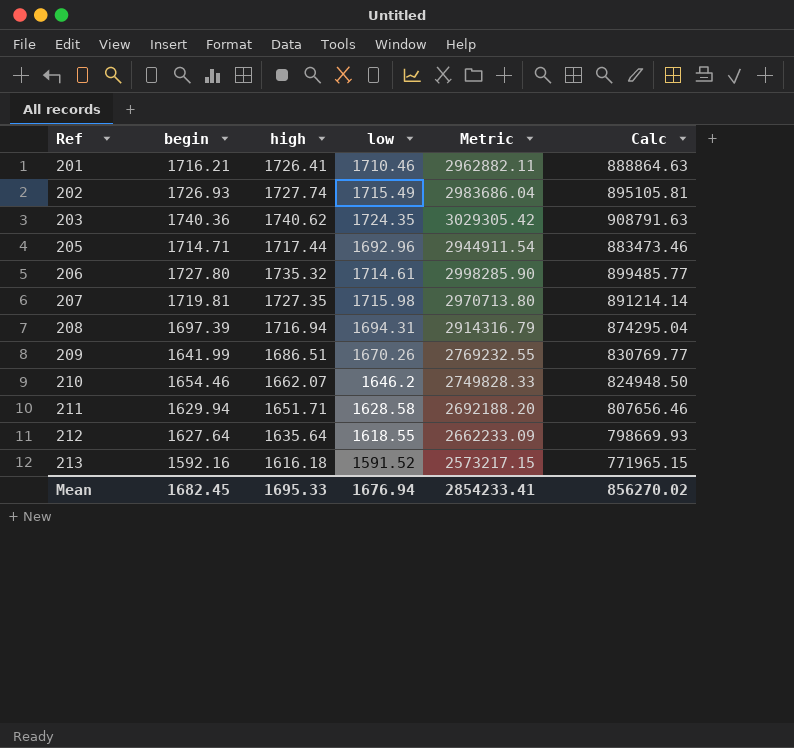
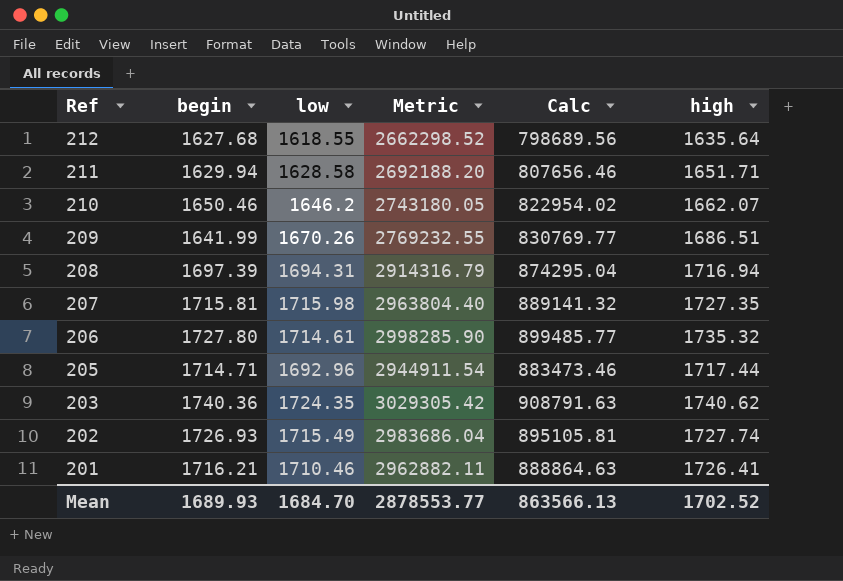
row order: Ref ascending -> Ref descending
column high | position: 3 -> 6
row 213: 1592.16 | 1616.18 | 1591.52 | 2573217.15 | 771965.15 -> none
212 | begin: 1627.64 -> 1627.68
212 | Metric: 2662233.09 -> 2662298.52
212 | Calc: 798669.93 -> 798689.56
210 | begin: 1654.46 -> 1650.46
210 | Metric: 2749828.33 -> 2743180.05
210 | Calc: 824948.50 -> 822954.02
207 | begin: 1719.81 -> 1715.81
207 | Metric: 2970713.80 -> 2963804.40
207 | Calc: 891214.14 -> 889141.32
Mean | begin: 1682.45 -> 1689.93
Mean | low: 1676.94 -> 1684.70
Mean | Metric: 2854233.41 -> 2878553.77
Mean | Calc: 856270.02 -> 863566.13
Mean | high: 1695.33 -> 1702.52

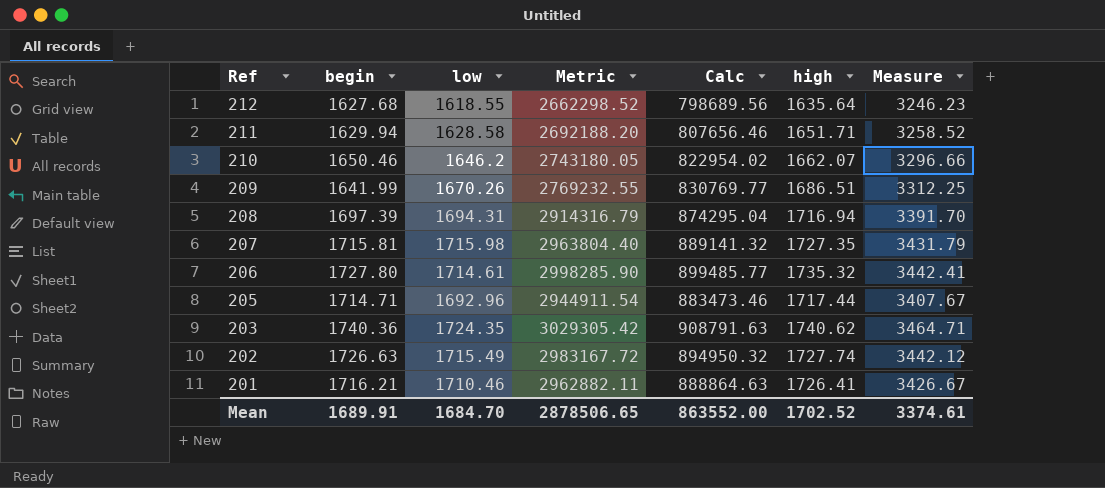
column Measure | formula: none -> [begin] + [low]
202 | begin: 1726.93 -> 1726.63
202 | Metric: 2983686.04 -> 2983167.72
202 | Calc: 895105.81 -> 894950.32
Mean | begin: 1689.93 -> 1689.91
Mean | Metric: 2878553.77 -> 2878506.65
Mean | Calc: 863566.13 -> 863552.00

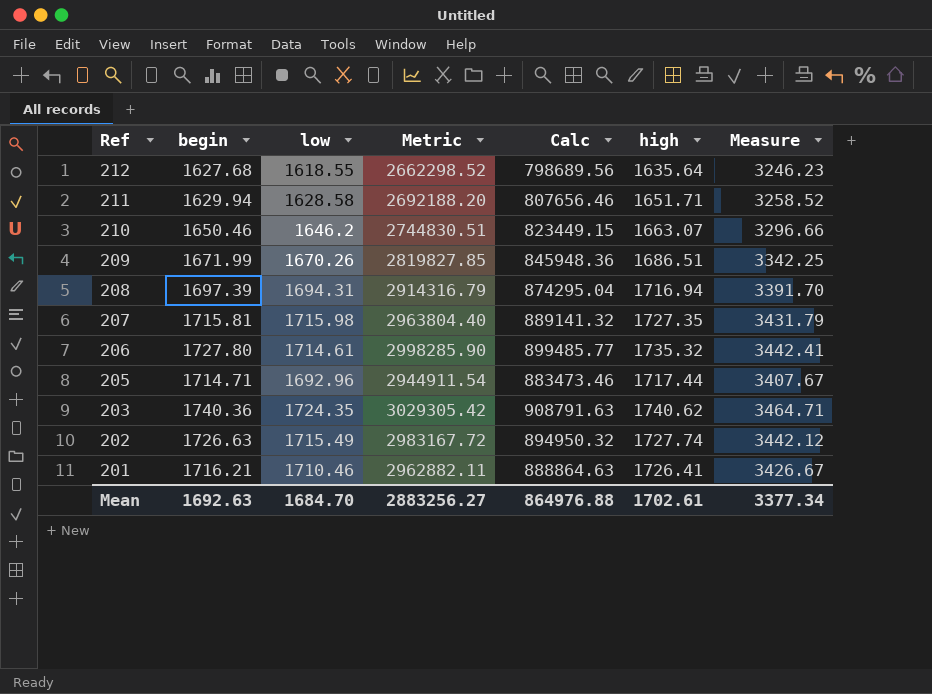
210 | Metric: 2743180.05 -> 2744830.51
210 | Calc: 822954.02 -> 823449.15
210 | high: 1662.07 -> 1663.07
209 | begin: 1641.99 -> 1671.99
209 | Metric: 2769232.55 -> 2819827.85
209 | Calc: 830769.77 -> 845948.36
209 | Measure: 3312.25 -> 3342.25
Mean | begin: 1689.91 -> 1692.63
Mean | Metric: 2878506.65 -> 2883256.27
Mean | Calc: 863552.00 -> 864976.88
Mean | high: 1702.52 -> 1702.61
Mean | Measure: 3374.61 -> 3377.34

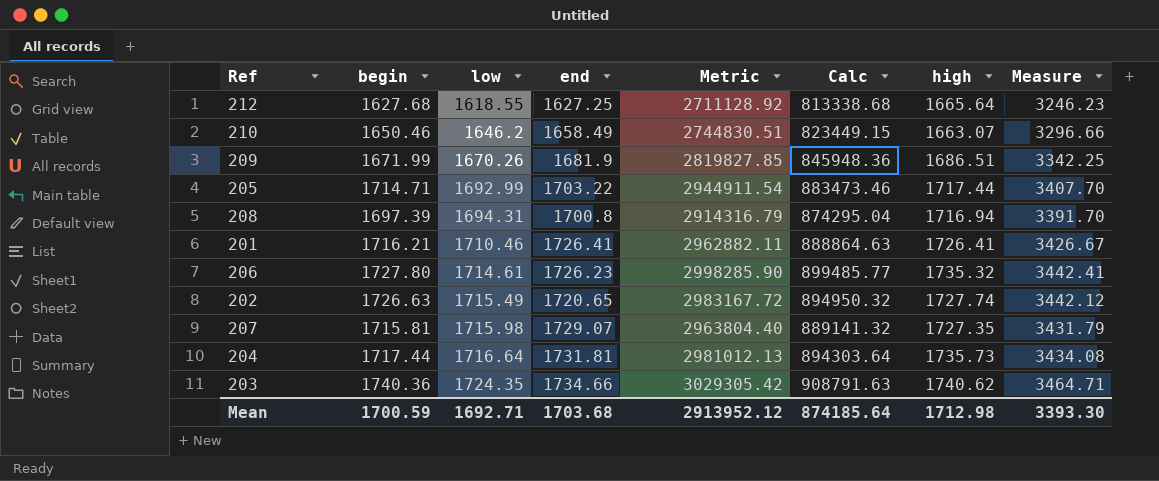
row order: Ref descending -> low ascending
column end | position: none -> 4
row 211: 1629.94 | 1628.58 | 2692188.20 | 807656.46 | 1651.71 | 3258.52 -> none
212 | Metric: 2662298.52 -> 2711128.92
212 | Calc: 798689.56 -> 813338.68
212 | high: 1635.64 -> 1665.64
205 | low: 1692.96 -> 1692.99
205 | Measure: 3407.67 -> 3407.70
row 204: none -> 1717.44 | 1716.64 | 1731.81 | 2981012.13 | 894303.64 | 1735.73 | 3434.08
Mean | begin: 1692.63 -> 1700.59
Mean | low: 1684.70 -> 1692.71
Mean | Metric: 2883256.27 -> 2913952.12
Mean | Calc: 864976.88 -> 874185.64
Mean | high: 1702.61 -> 1712.98
Mean | Measure: 3377.34 -> 3393.30

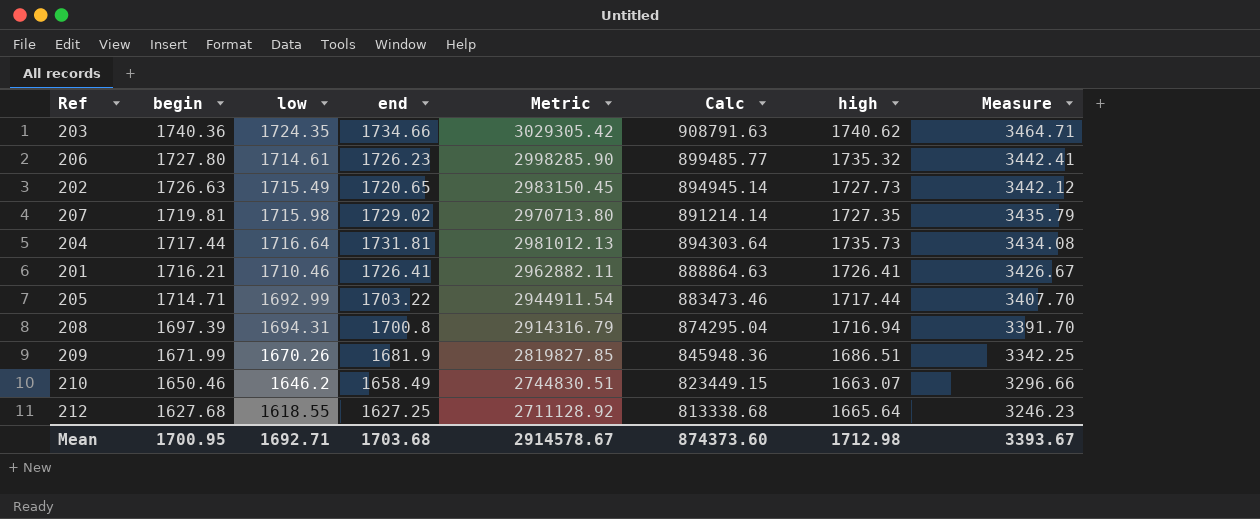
row order: low ascending -> begin descending
202 | Metric: 2983167.72 -> 2983150.45
202 | Calc: 894950.32 -> 894945.14
202 | high: 1727.74 -> 1727.73
207 | begin: 1715.81 -> 1719.81
207 | end: 1729.07 -> 1729.02
207 | Metric: 2963804.40 -> 2970713.80
207 | Calc: 889141.32 -> 891214.14
207 | Measure: 3431.79 -> 3435.79
Mean | begin: 1700.59 -> 1700.95
Mean | Metric: 2913952.12 -> 2914578.67
Mean | Calc: 874185.64 -> 874373.60
Mean | Measure: 3393.30 -> 3393.67

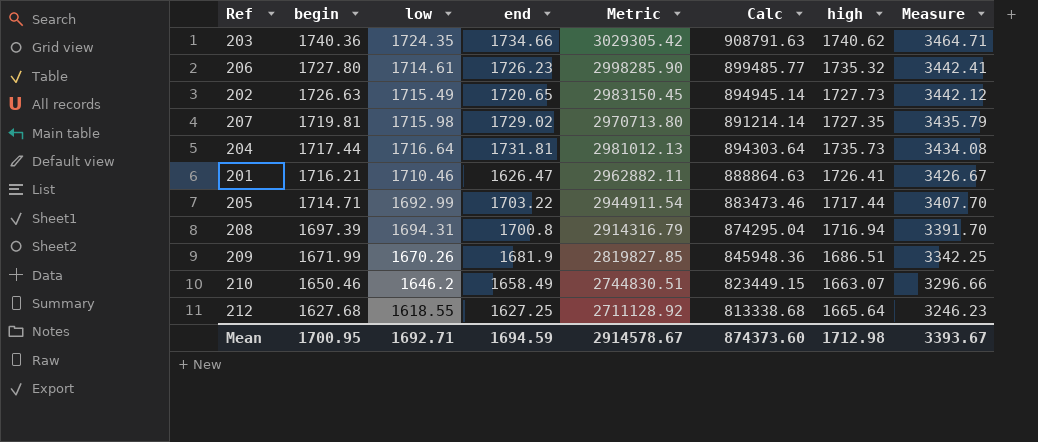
201 | end: 1726.41 -> 1626.47
Mean | end: 1703.68 -> 1694.59

